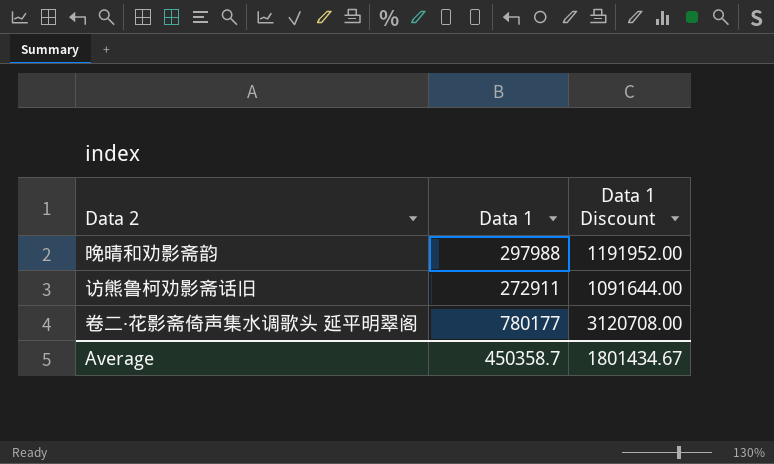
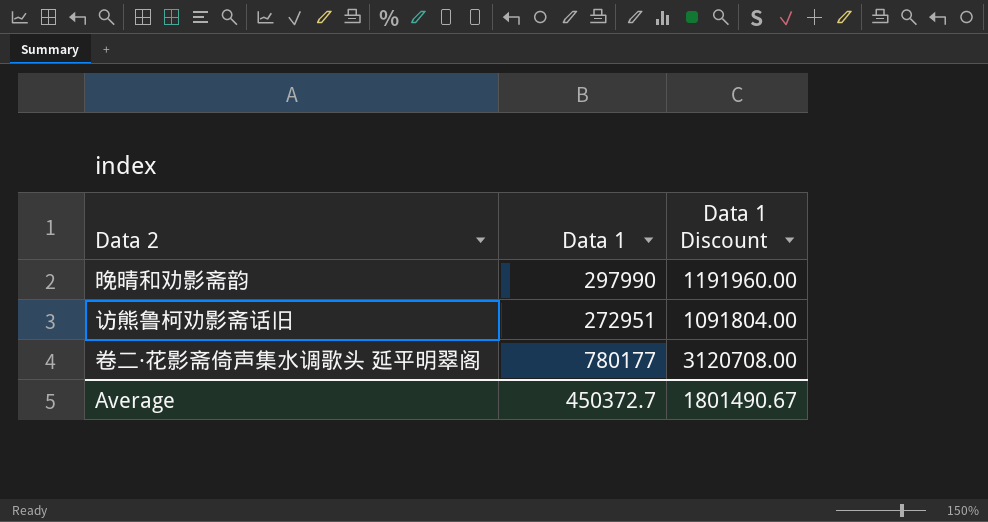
晚晴和劝影斋韵 | Data 1: 297988 -> 297990
晚晴和劝影斋韵 | Data 1 Discount: 1191952.00 -> 1191960.00
访熊鲁柯劝影斋话旧 | Data 1: 272911 -> 272951
访熊鲁柯劝影斋话旧 | Data 1 Discount: 1091644.00 -> 1091804.00
Average | Data 1: 450358.7 -> 450372.7
Average | Data 1 Discount: 1801434.67 -> 1801490.67

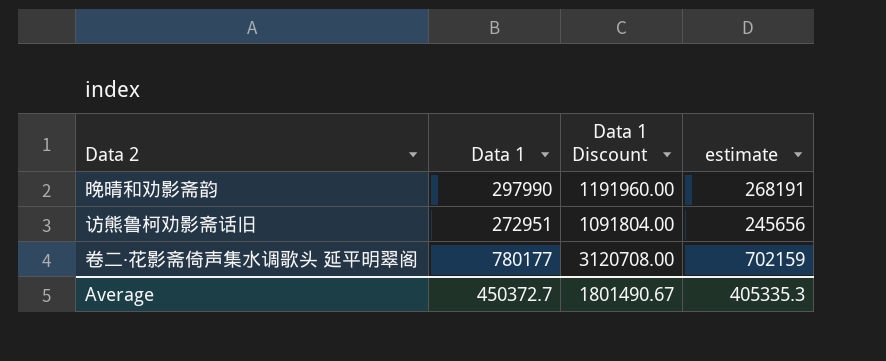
column estimate | formula: none -> [Data 1] * 0.9

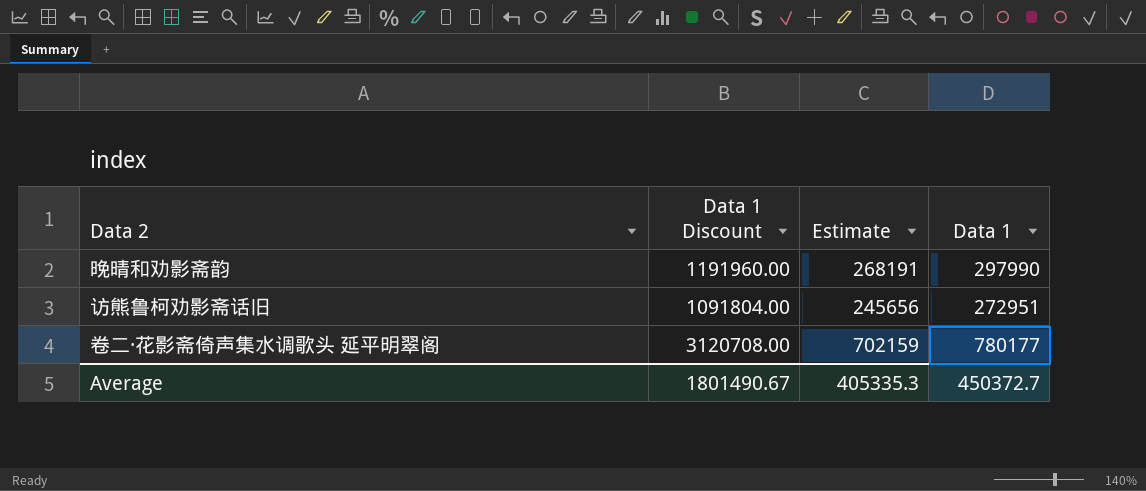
column name: estimate -> Estimate
column Data 1 | position: 2 -> 4

